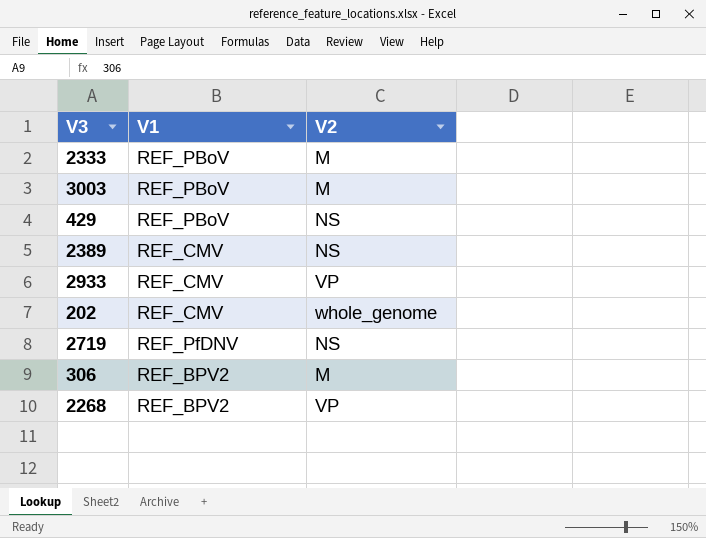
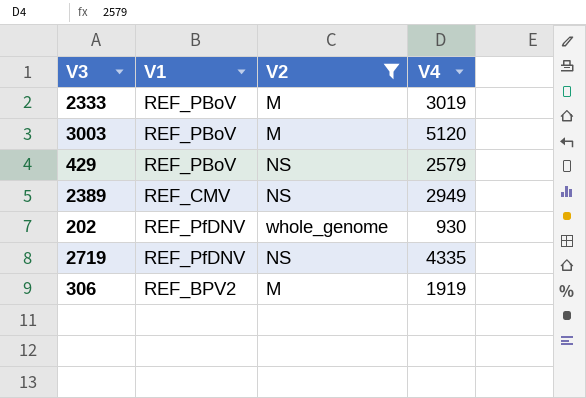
filter: none -> V2 != VP
column V4 | position: none -> 4
202 | V1: REF_CMV -> REF_PfDNV

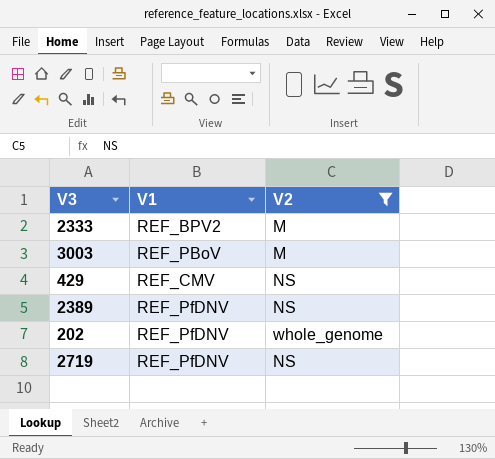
column V4 | position: 4 -> none
row 306: REF_BPV2 | M | 1919 -> none
2333 | V1: REF_PBoV -> REF_BPV2
429 | V1: REF_PBoV -> REF_CMV
2389 | V1: REF_CMV -> REF_PfDNV

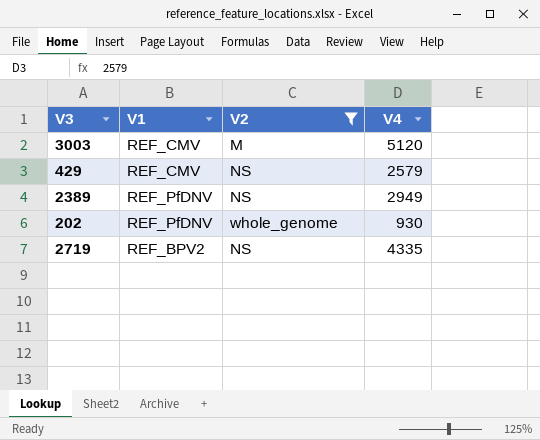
column V4 | position: none -> 4
row 2333: REF_BPV2 | M -> none
3003 | V1: REF_PBoV -> REF_CMV
2719 | V1: REF_PfDNV -> REF_BPV2

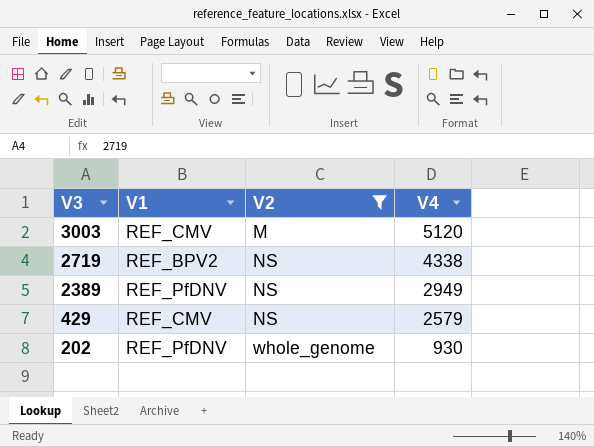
row order: none -> V3 descending
2719 | V4: 4335 -> 4338

